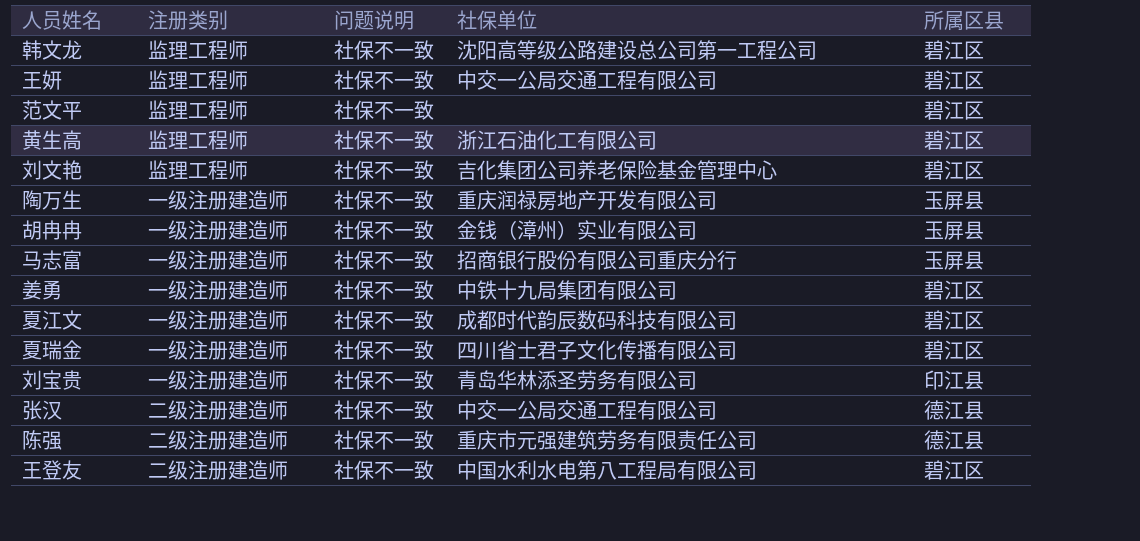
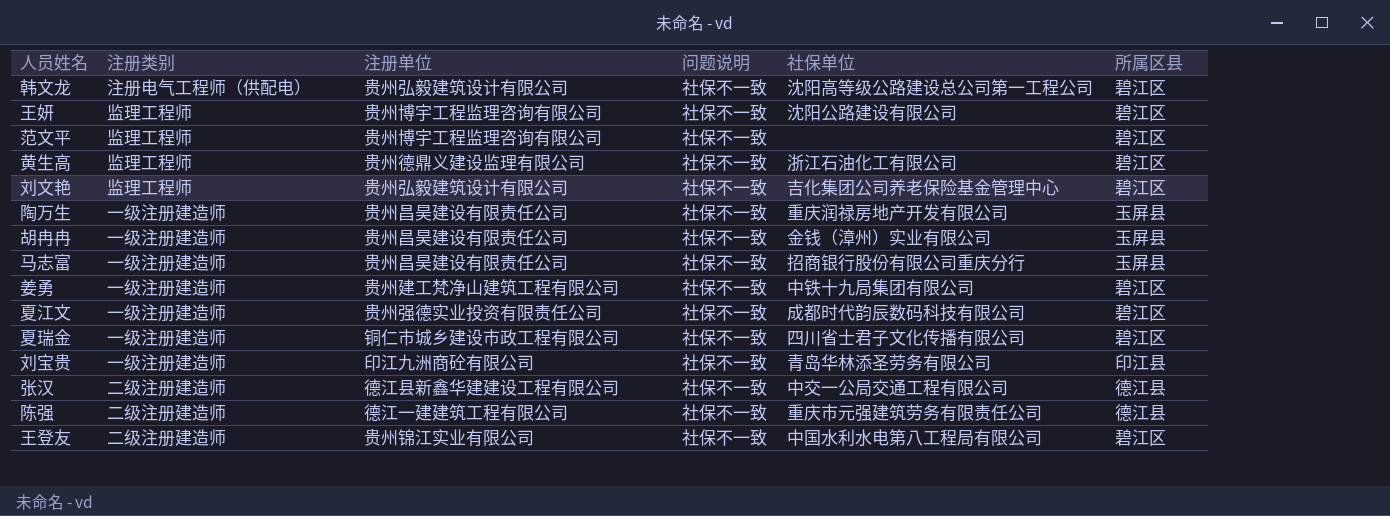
column 注册单位 | position: none -> 3
韩文龙 | 注册类别: 监理工程师 -> 注册电气工程师（供配电）
王妍 | 社保单位: 中交一公局交通工程有限公司 -> 沈阳公路建设有限公司

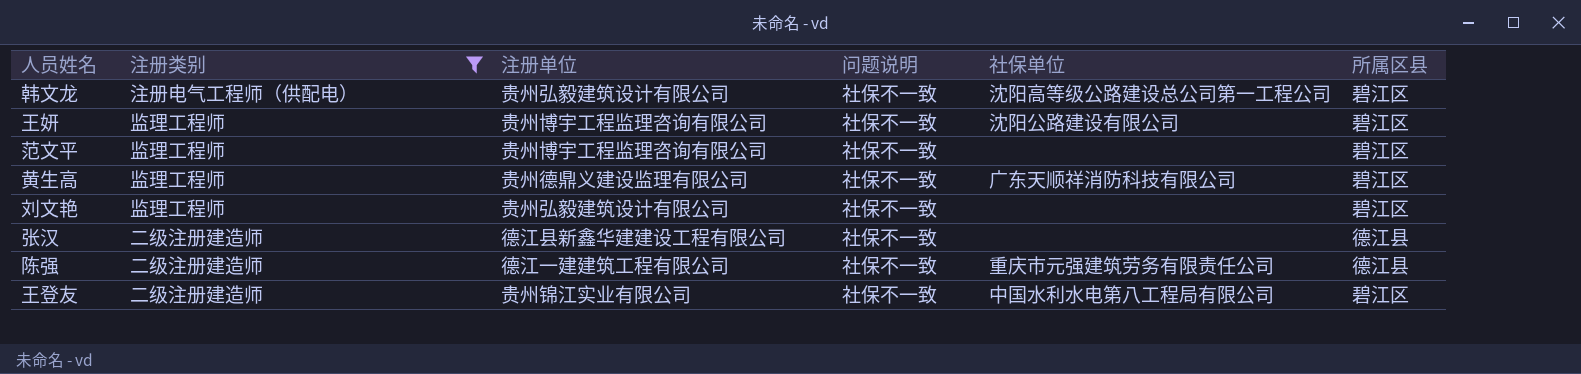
filter: none -> 注册类别 != 一级注册建造师
黄生高 | 社保单位: 浙江石油化工有限公司 -> 广东天顺祥消防科技有限公司
刘文艳 | 社保单位: 吉化集团公司养老保险基金管理中心 -> none
张汉 | 社保单位: 中交一公局交通工程有限公司 -> none

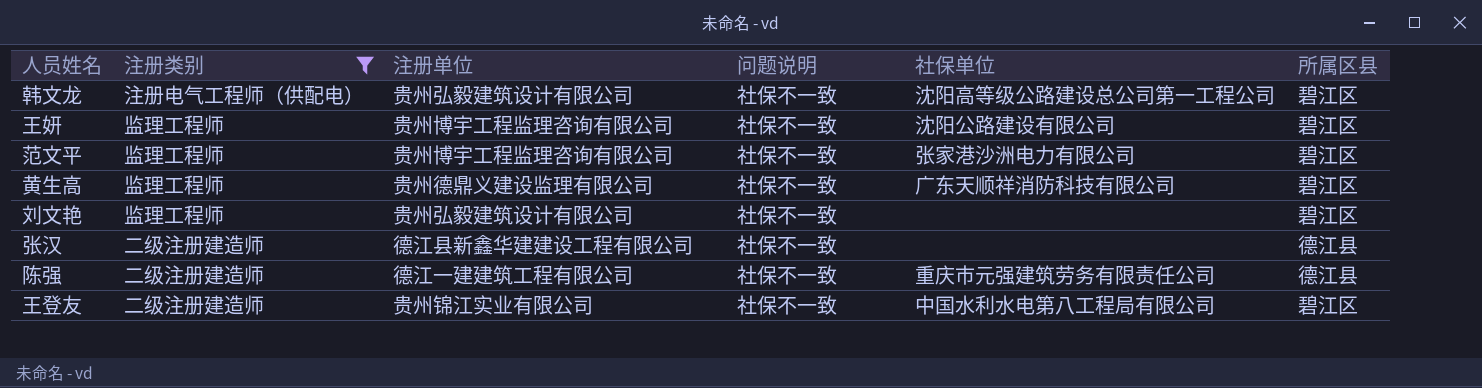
范文平 | 社保单位: none -> 张家港沙洲电力有限公司

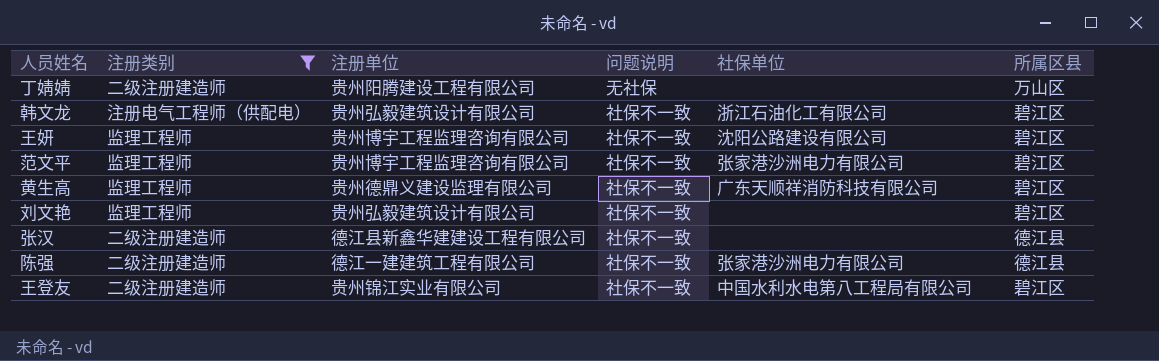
row 丁婧婧: none -> 二级注册建造师 | 贵州阳腾建设工程有限公司 | 无社保 | none | 万山区
韩文龙 | 社保单位: 沈阳高等级公路建设总公司第一工程公司 -> 浙江石油化工有限公司
陈强 | 社保单位: 重庆市元强建筑劳务有限责任公司 -> 张家港沙洲电力有限公司

